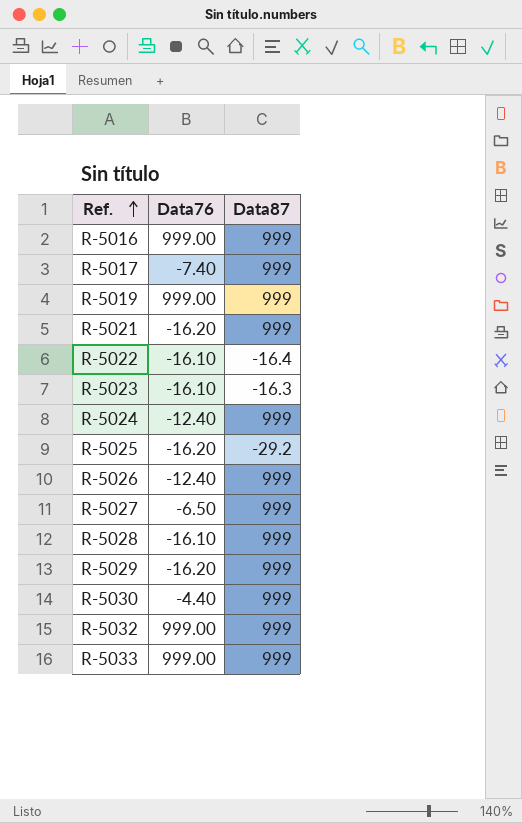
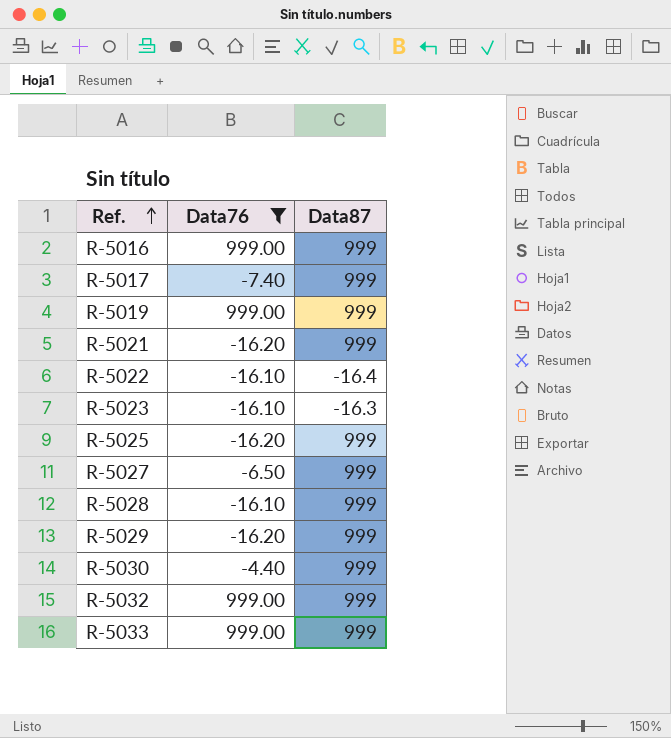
filter: none -> Data76 != -12.40
R-5025 | Data87: -29.2 -> 999

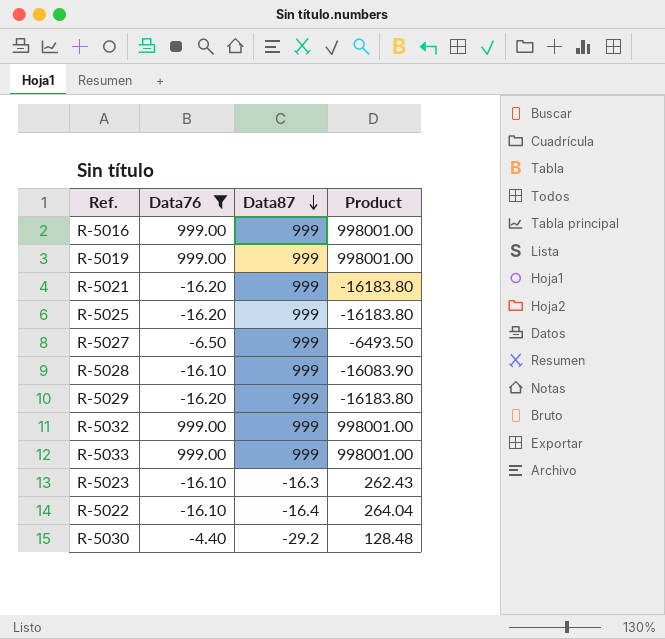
row order: Ref. ascending -> Data87 descending
column Product | formula: none -> [Data76] * [Data87]
row R-5017: -7.40 | 999 -> none
R-5030 | Data87: 999 -> -29.2

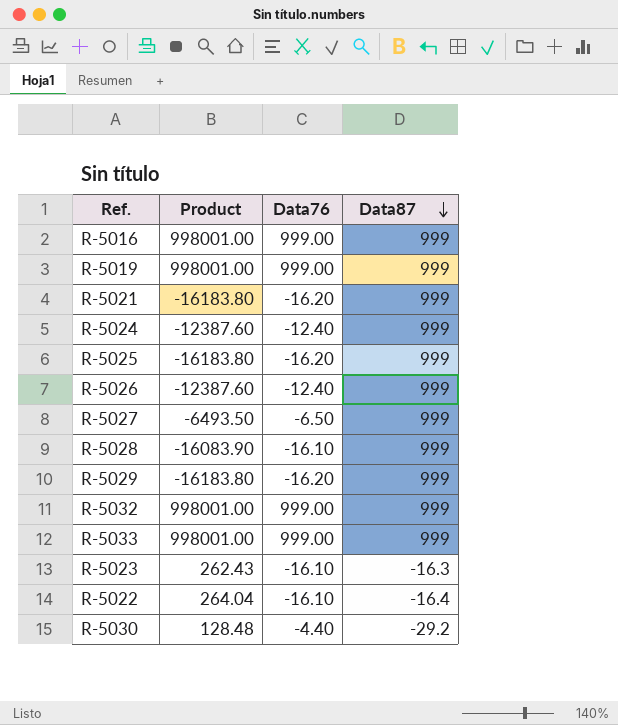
filter: Data76 != -12.40 -> none
column Product | position: 4 -> 2

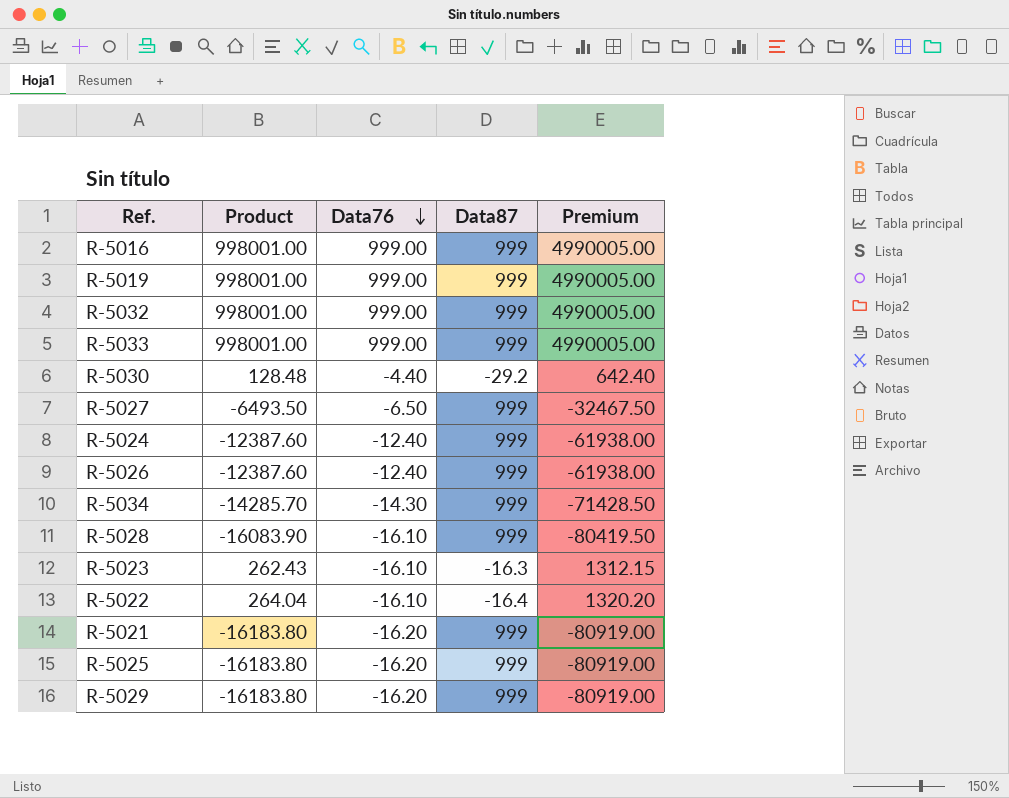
row order: Data87 descending -> Data76 descending
column Premium | formula: none -> [Product] * 5
row R-5034: none -> -14285.70 | -14.30 | 999 | -71428.50

